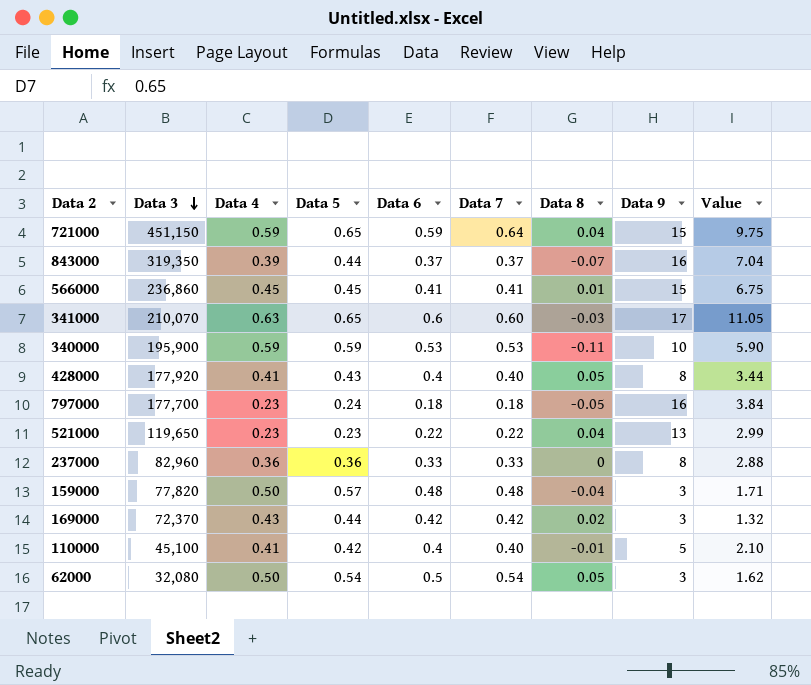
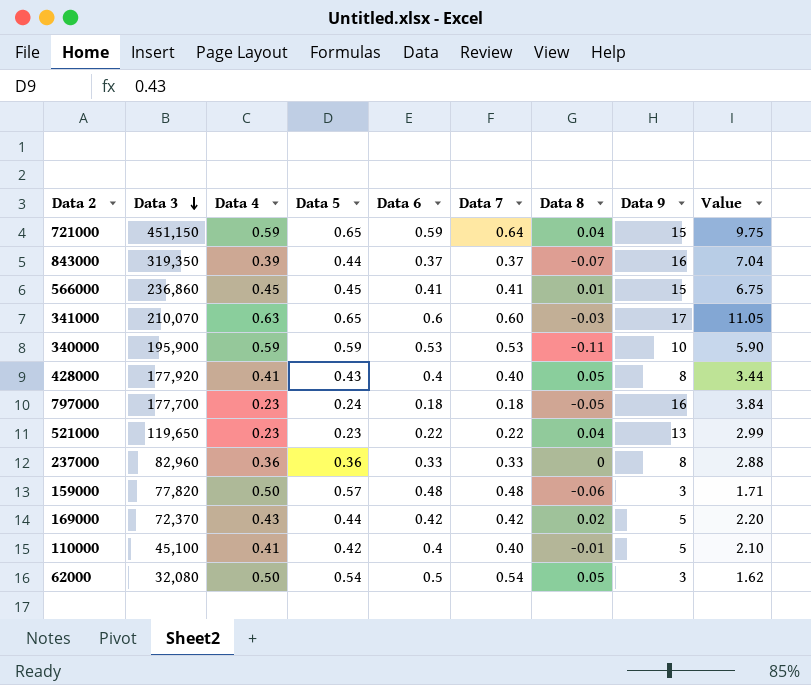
159000 | Data 8: -0.04 -> -0.06
169000 | Data 9: 3 -> 5
169000 | Value: 1.32 -> 2.20

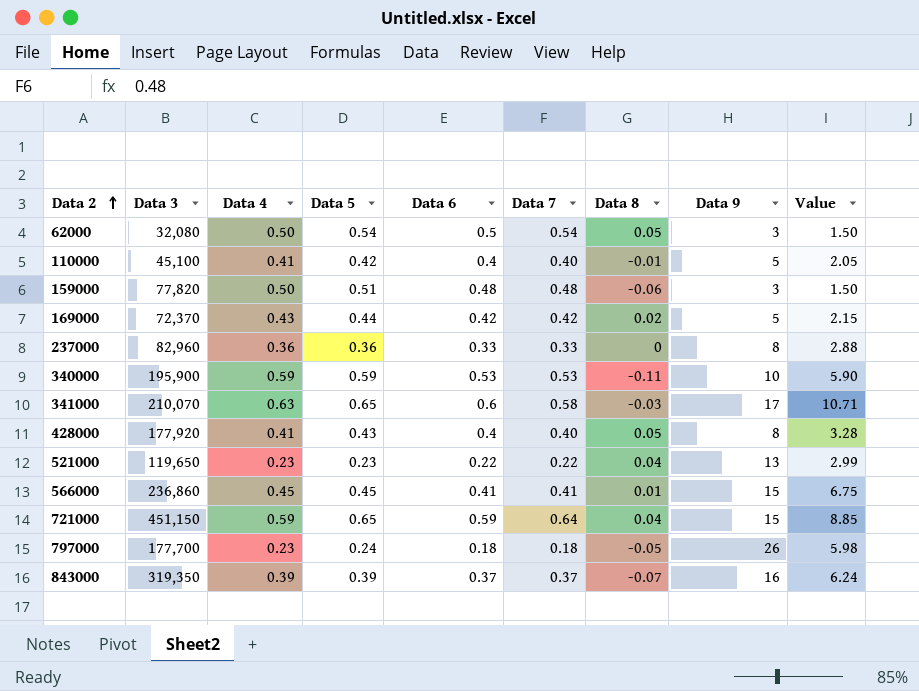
row order: Data 3 descending -> Data 2 ascending
column Value | formula: [Data 5] * [Data 9] -> [Data 4] * [Data 9]
159000 | Data 5: 0.57 -> 0.51
341000 | Data 7: 0.60 -> 0.58
797000 | Data 9: 16 -> 26
843000 | Data 5: 0.44 -> 0.39

